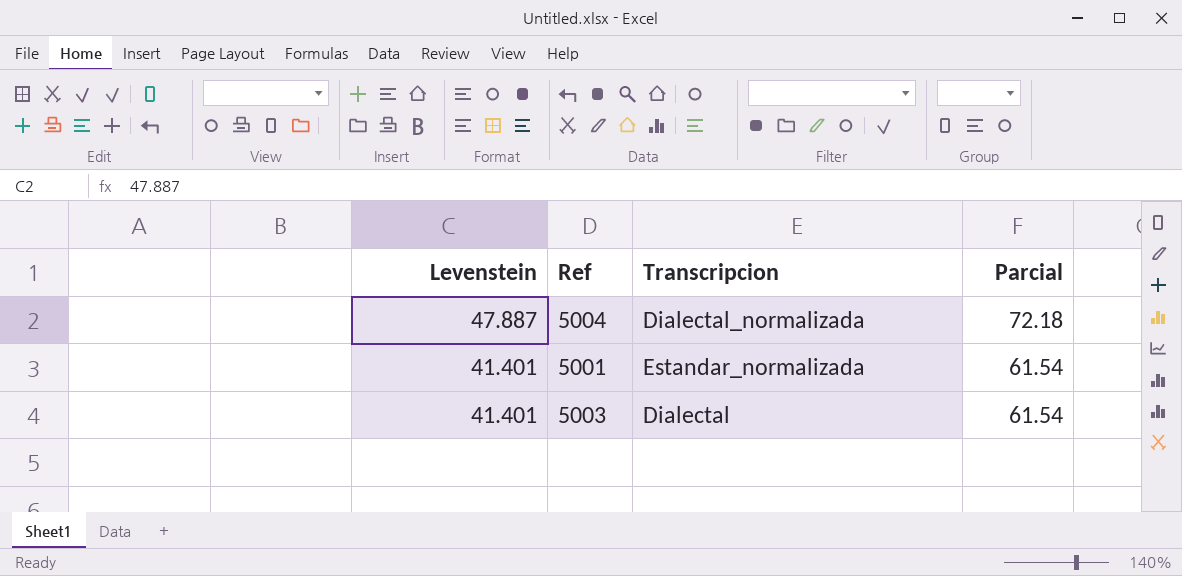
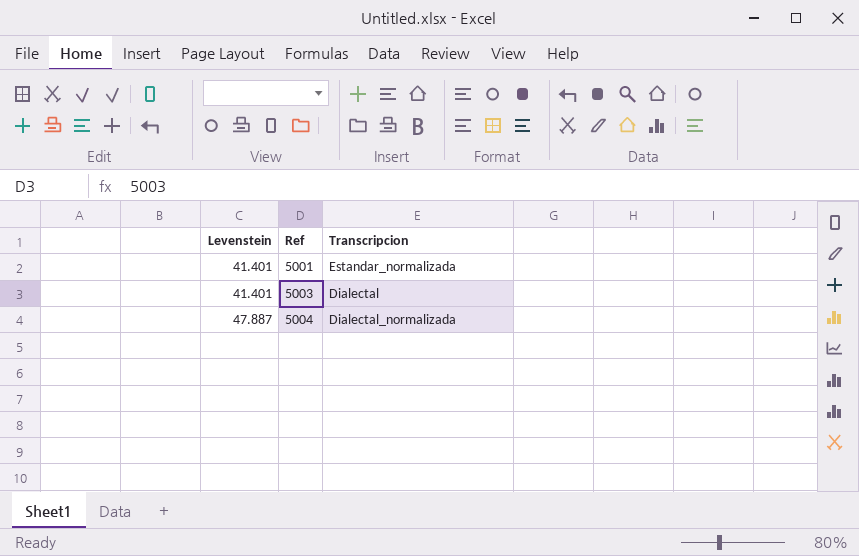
row order: Levenstein descending -> Levenstein ascending
column Parcial | position: 4 -> none

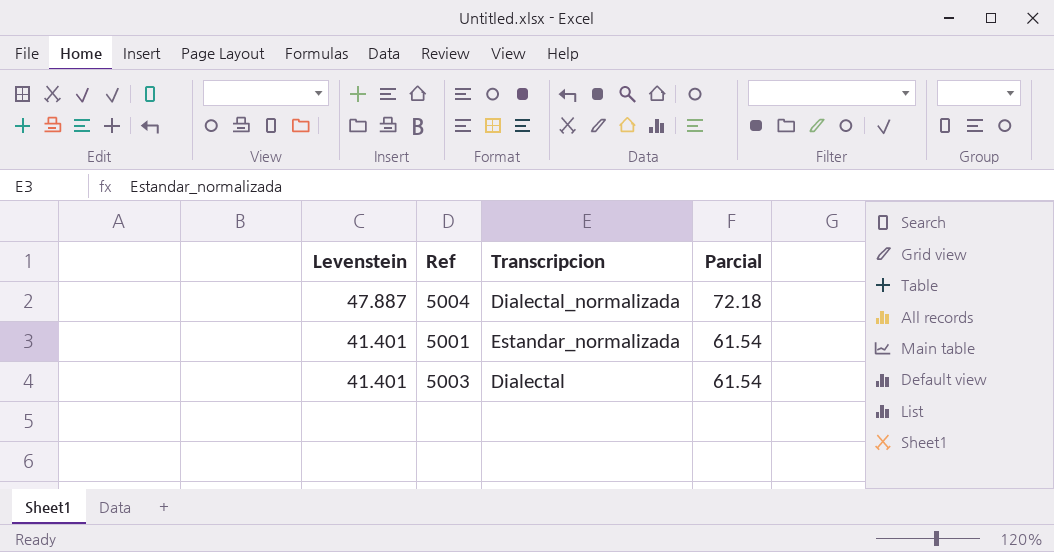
row order: Levenstein ascending -> Levenstein descending
column Parcial | position: none -> 4

